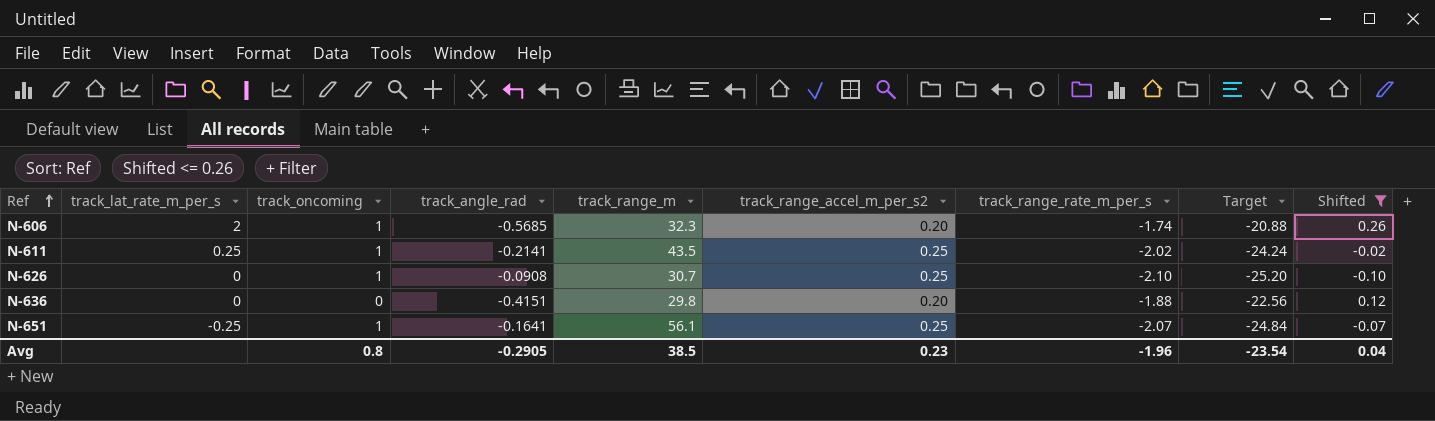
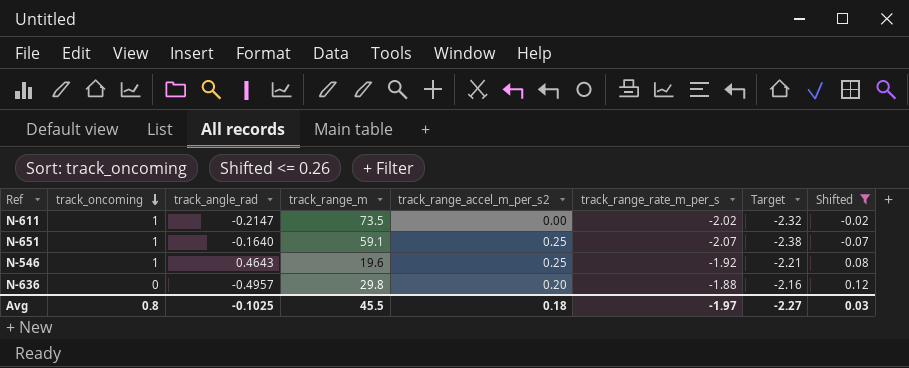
row order: Ref ascending -> track_oncoming descending
column track_lat_rate_m_per_s | position: 2 -> none
column Target | formula: [track_range_rate_m_per_s] * 12 -> [track_range_rate_m_per_s] * 1.15
row N-606: 2 | 1 | -0.5685 | 32.3 | 0.20 | -1.74 | -20.88 | 0.26 -> none
row N-626: 0 | 1 | -0.0908 | 30.7 | 0.25 | -2.10 | -25.20 | -0.10 -> none
N-611 | track_angle_rad: -0.2141 -> -0.2147
N-611 | track_range_m: 43.5 -> 73.5
N-611 | track_range_accel_m_per_s2: 0.25 -> 0.00
N-651 | track_angle_rad: -0.1641 -> -0.1640
N-651 | track_range_m: 56.1 -> 59.1
row N-546: none -> 1 | 0.4643 | 19.6 | 0.25 | -1.92 | -2.21 | 0.08
N-636 | track_angle_rad: -0.4151 -> -0.4957
Avg | track_angle_rad: -0.2905 -> -0.1025
Avg | track_range_m: 38.5 -> 45.5
Avg | track_range_accel_m_per_s2: 0.23 -> 0.18
Avg | track_range_rate_m_per_s: -1.96 -> -1.97
Avg | Target: -23.54 -> -2.27
Avg | Shifted: 0.04 -> 0.03

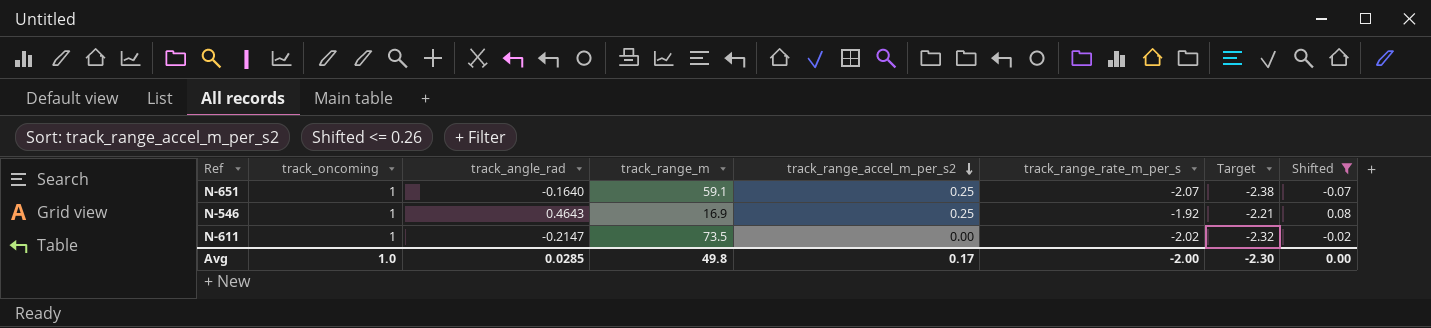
row order: track_oncoming descending -> track_range_accel_m_per_s2 descending
row N-636: 0 | -0.4957 | 29.8 | 0.20 | -1.88 | -2.16 | 0.12 -> none
N-546 | track_range_m: 19.6 -> 16.9
Avg | track_oncoming: 0.8 -> 1.0
Avg | track_angle_rad: -0.1025 -> 0.0285
Avg | track_range_m: 45.5 -> 49.8
Avg | track_range_accel_m_per_s2: 0.18 -> 0.17
Avg | track_range_rate_m_per_s: -1.97 -> -2.00
Avg | Target: -2.27 -> -2.30
Avg | Shifted: 0.03 -> 0.00

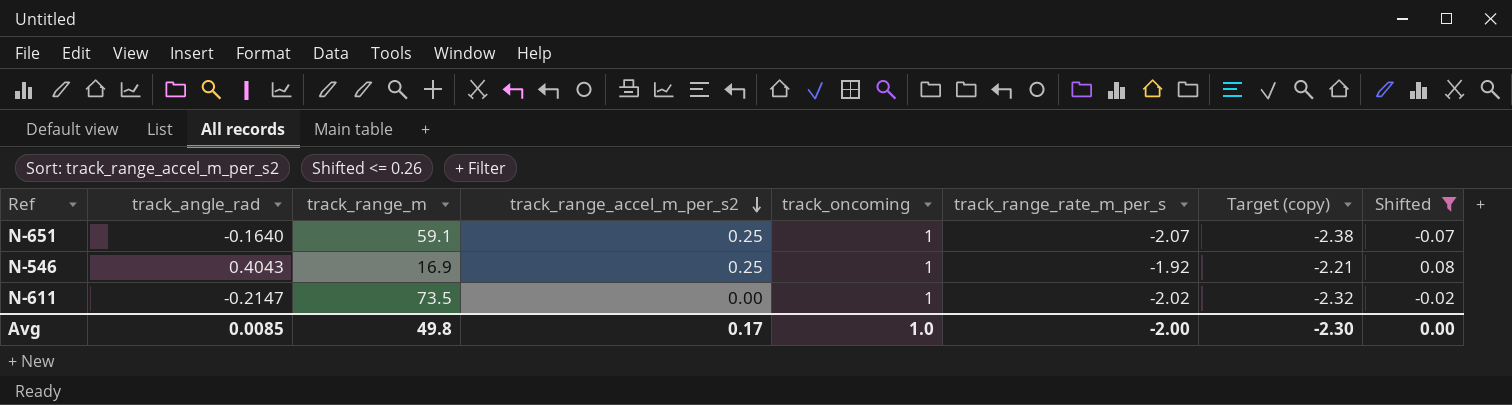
column track_oncoming | position: 2 -> 5
column name: Target -> Target (copy)
N-546 | track_angle_rad: 0.4643 -> 0.4043
Avg | track_angle_rad: 0.0285 -> 0.0085

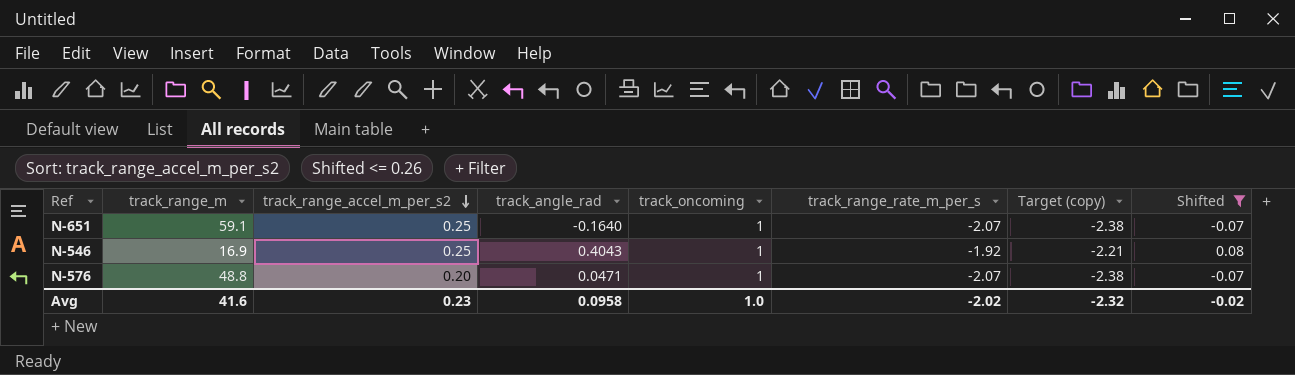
column track_angle_rad | position: 2 -> 4
row N-611: -0.2147 | 73.5 | 0.00 | 1 | -2.02 | -2.32 | -0.02 -> none
row N-576: none -> 48.8 | 0.20 | 0.0471 | 1 | -2.07 | -2.38 | -0.07
Avg | track_range_m: 49.8 -> 41.6
Avg | track_range_accel_m_per_s2: 0.17 -> 0.23
Avg | track_angle_rad: 0.0085 -> 0.0958
Avg | track_range_rate_m_per_s: -2.00 -> -2.02
Avg | Target (copy): -2.30 -> -2.32
Avg | Shifted: 0.00 -> -0.02

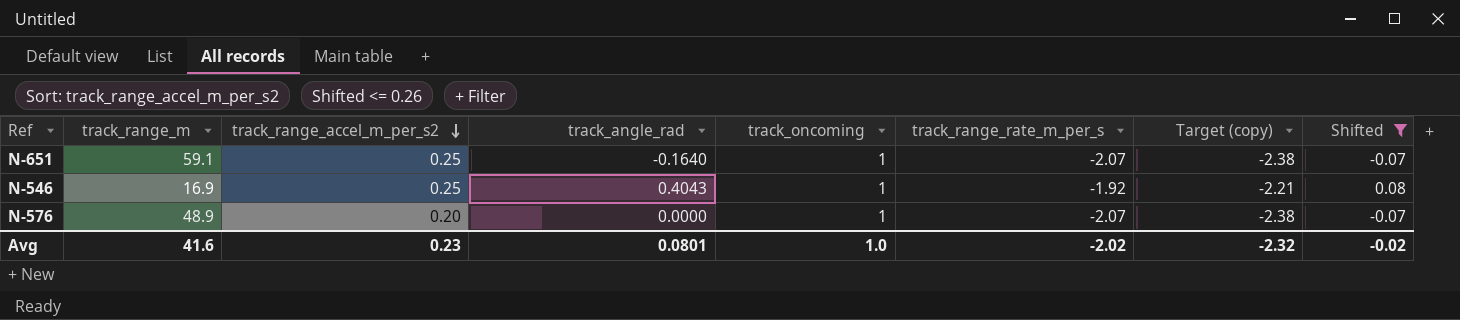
N-576 | track_range_m: 48.8 -> 48.9
N-576 | track_angle_rad: 0.0471 -> 0.0000
Avg | track_angle_rad: 0.0958 -> 0.0801

